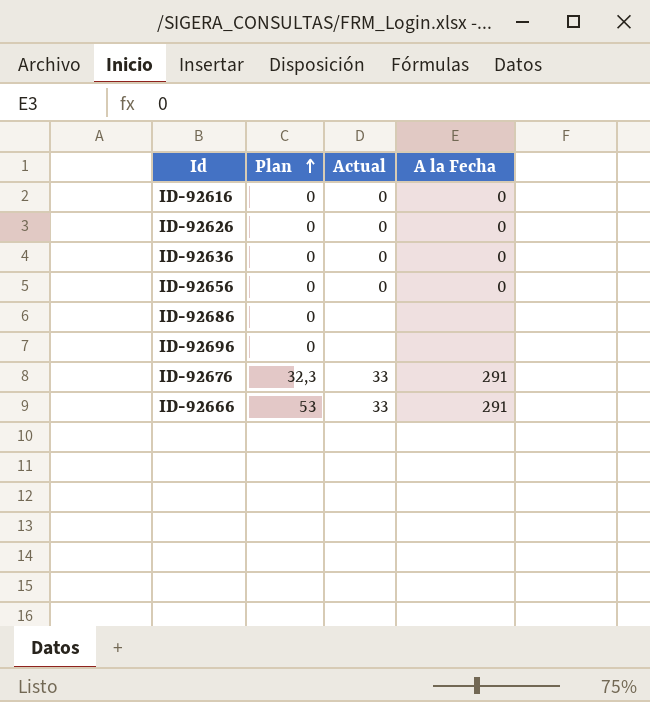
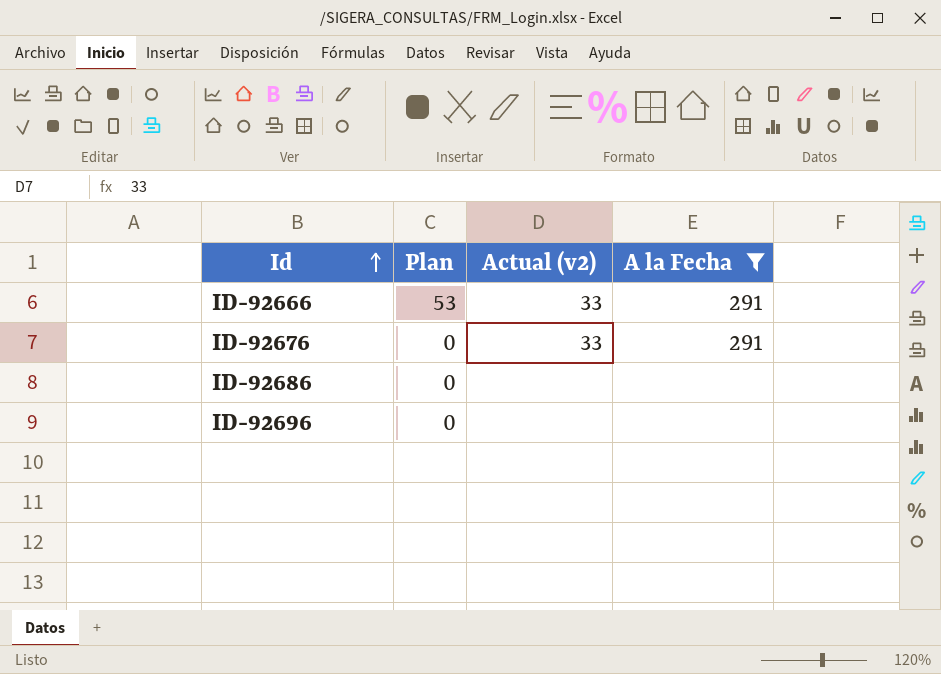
filter: none -> A la Fecha != 0
row order: Plan ascending -> Id ascending
column name: Actual -> Actual (v2)
ID-92676 | Plan: 32,3 -> 0

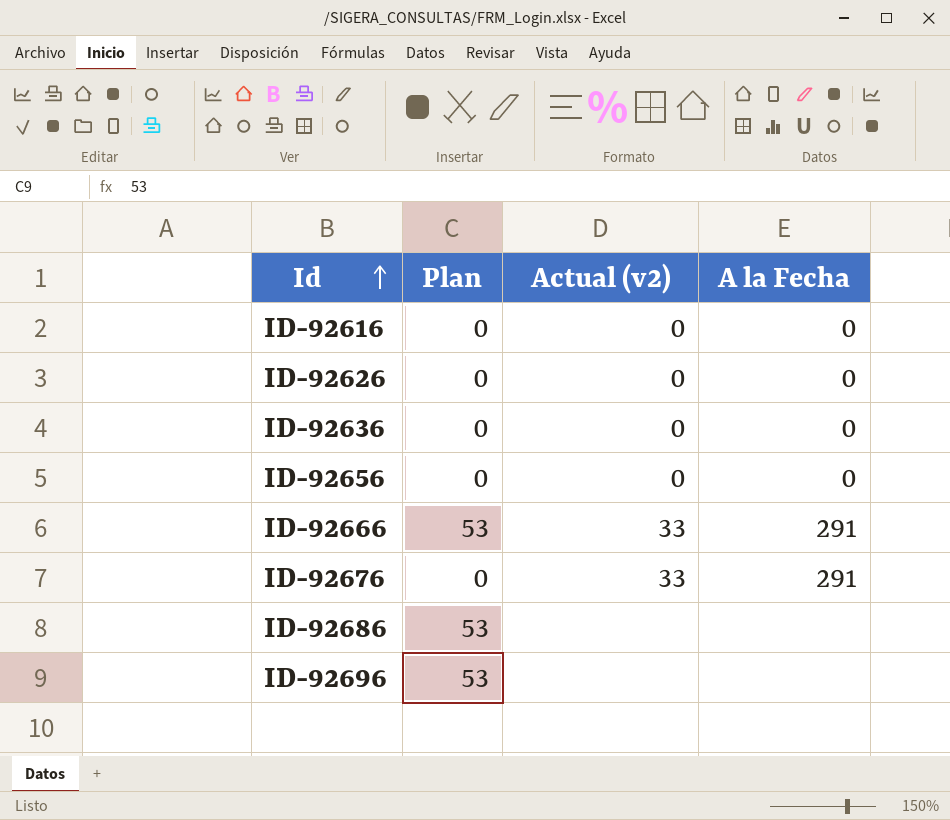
filter: A la Fecha != 0 -> none
ID-92686 | Plan: 0 -> 53
ID-92696 | Plan: 0 -> 53

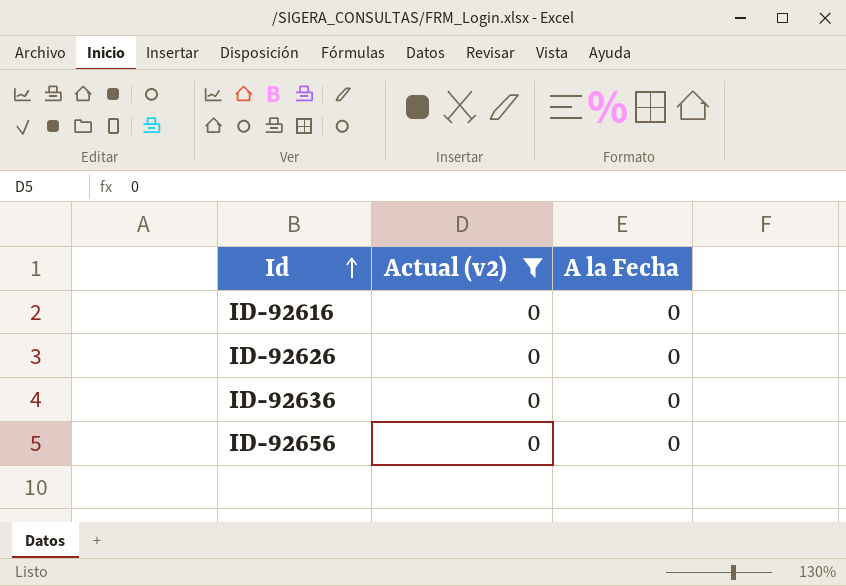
filter: none -> Actual (v2) = 0
column Plan | position: 2 -> none

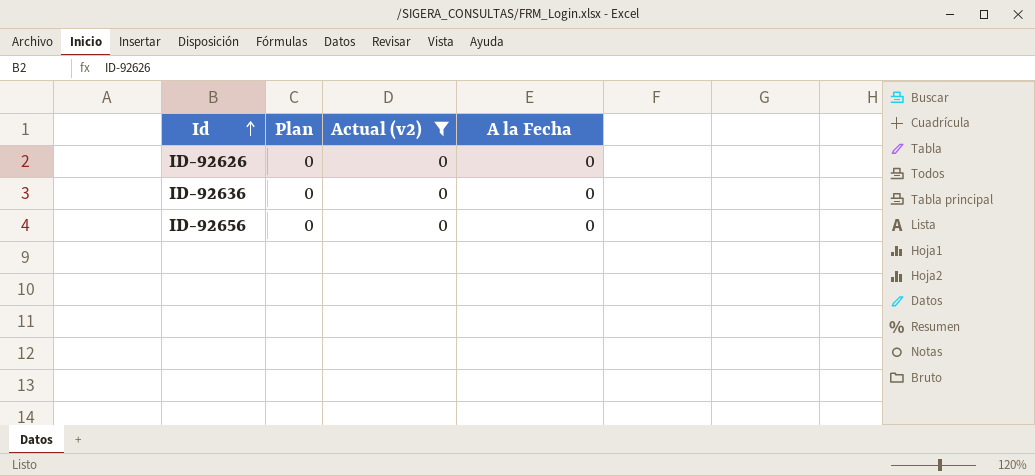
column Plan | position: none -> 2
row ID-92616: 0 | 0 -> none

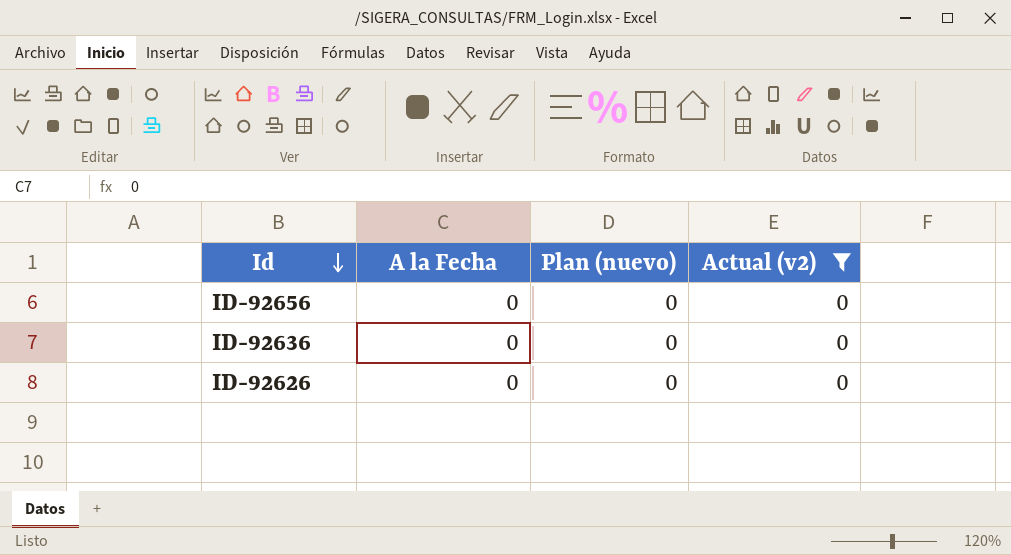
row order: Id ascending -> Id descending
column A la Fecha | position: 4 -> 2
column name: Plan -> Plan (nuevo)

